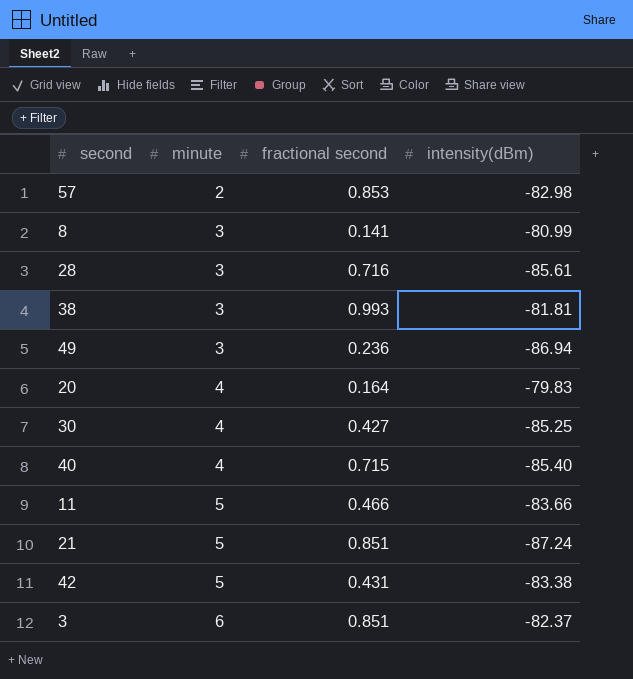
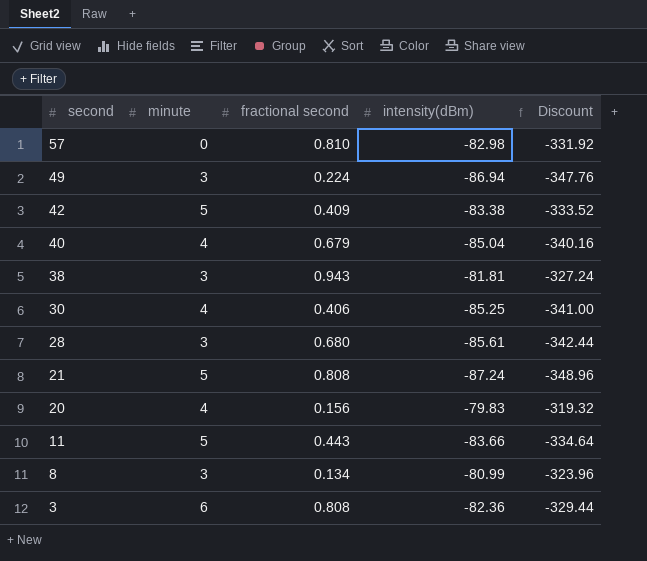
row order: minute ascending -> second descending
column Discount | formula: none -> [intensity(dBm)] * 4
57 | minute: 2 -> 0
57 | fractional second: 0.853 -> 0.810
49 | fractional second: 0.236 -> 0.224
42 | fractional second: 0.431 -> 0.409
40 | fractional second: 0.715 -> 0.679
40 | intensity(dBm): -85.40 -> -85.04
38 | fractional second: 0.993 -> 0.943
30 | fractional second: 0.427 -> 0.406
28 | fractional second: 0.716 -> 0.680
21 | fractional second: 0.851 -> 0.808
20 | fractional second: 0.164 -> 0.156
11 | fractional second: 0.466 -> 0.443
8 | fractional second: 0.141 -> 0.134
3 | fractional second: 0.851 -> 0.808
3 | intensity(dBm): -82.37 -> -82.36

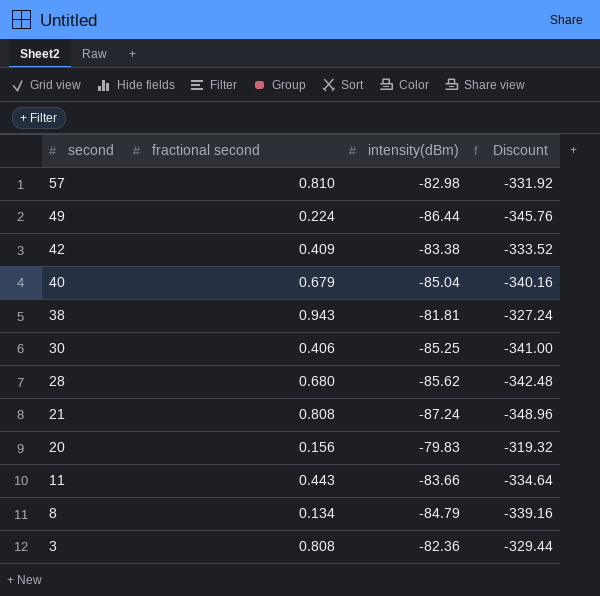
column minute | position: 2 -> none
49 | intensity(dBm): -86.94 -> -86.44
49 | Discount: -347.76 -> -345.76
28 | intensity(dBm): -85.61 -> -85.62
28 | Discount: -342.44 -> -342.48
8 | intensity(dBm): -80.99 -> -84.79
8 | Discount: -323.96 -> -339.16

